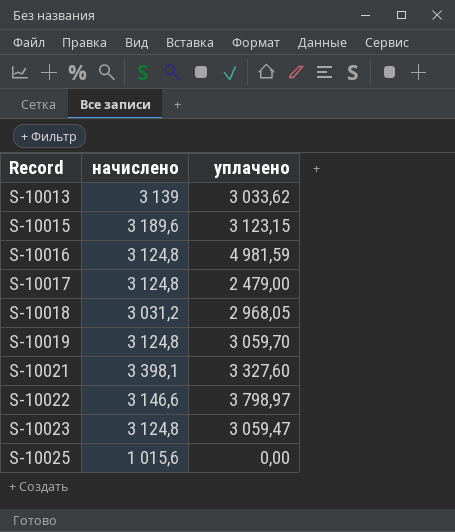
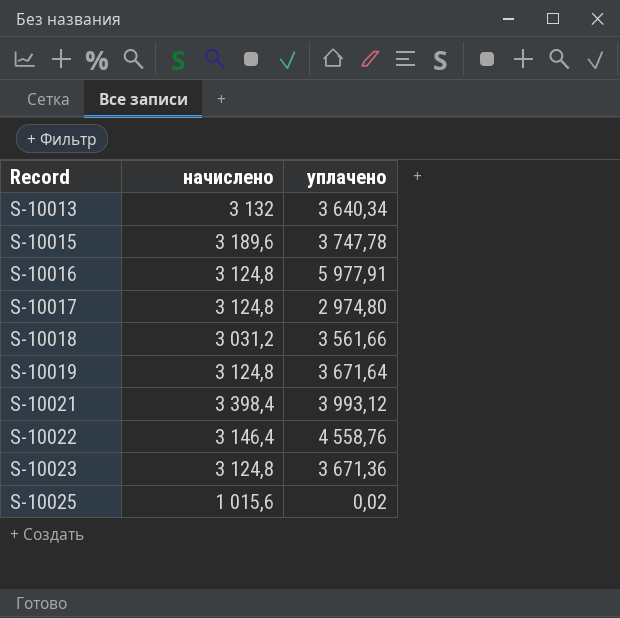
S-10013 | начислено: 3 139 -> 3 132
S-10013 | уплачено: 3 033,62 -> 3 640,34
S-10015 | уплачено: 3 123,15 -> 3 747,78
S-10016 | уплачено: 4 981,59 -> 5 977,91
S-10017 | уплачено: 2 479,00 -> 2 974,80
S-10018 | уплачено: 2 968,05 -> 3 561,66
S-10019 | уплачено: 3 059,70 -> 3 671,64
S-10021 | начислено: 3 398,1 -> 3 398,4
S-10021 | уплачено: 3 327,60 -> 3 993,12
S-10022 | начислено: 3 146,6 -> 3 146,4
S-10022 | уплачено: 3 798,97 -> 4 558,76
S-10023 | уплачено: 3 059,47 -> 3 671,36
S-10025 | уплачено: 0,00 -> 0,02

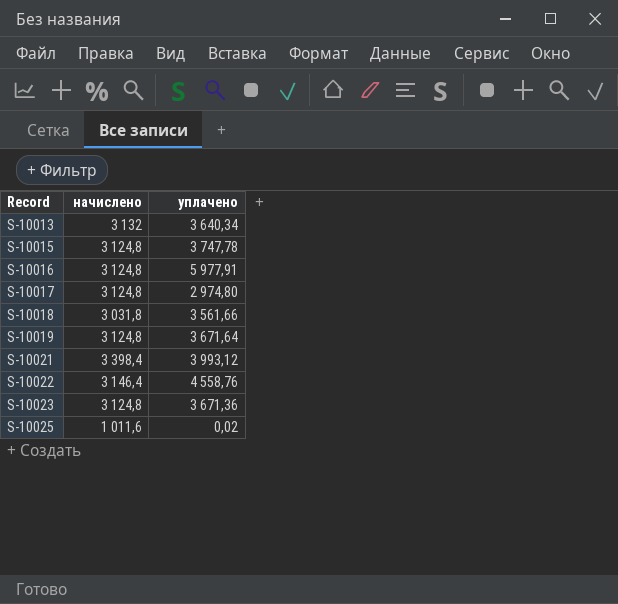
S-10015 | начислено: 3 189,6 -> 3 124,8
S-10018 | начислено: 3 031,2 -> 3 031,8
S-10025 | начислено: 1 015,6 -> 1 011,6

